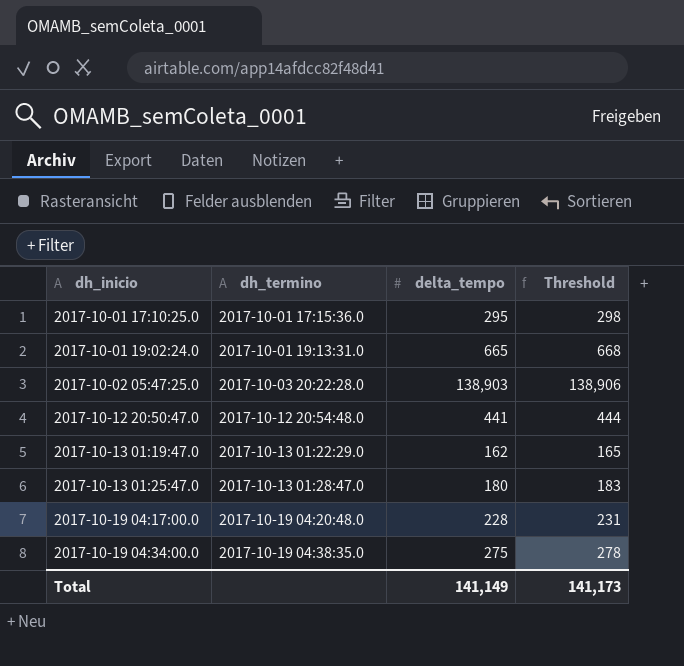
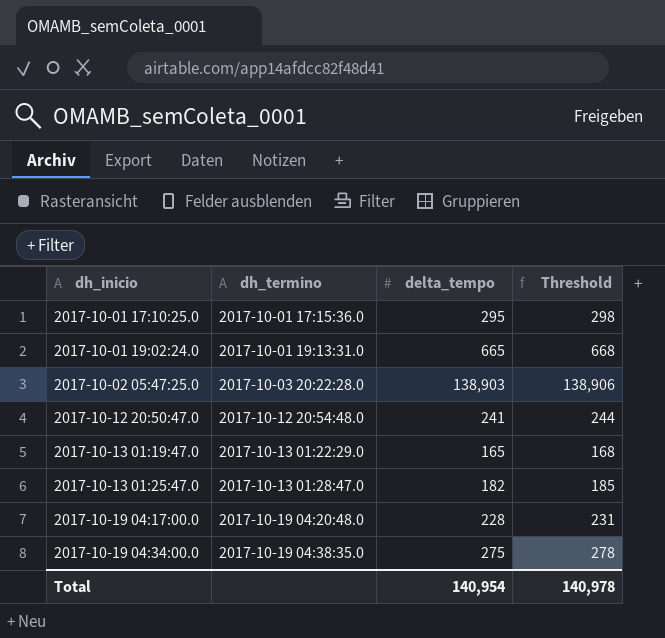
2017-10-12 20:50:47.0 | delta_tempo: 441 -> 241
2017-10-12 20:50:47.0 | Threshold: 444 -> 244
2017-10-13 01:19:47.0 | delta_tempo: 162 -> 165
2017-10-13 01:19:47.0 | Threshold: 165 -> 168
2017-10-13 01:25:47.0 | delta_tempo: 180 -> 182
2017-10-13 01:25:47.0 | Threshold: 183 -> 185
Total | delta_tempo: 141,149 -> 140,954
Total | Threshold: 141,173 -> 140,978

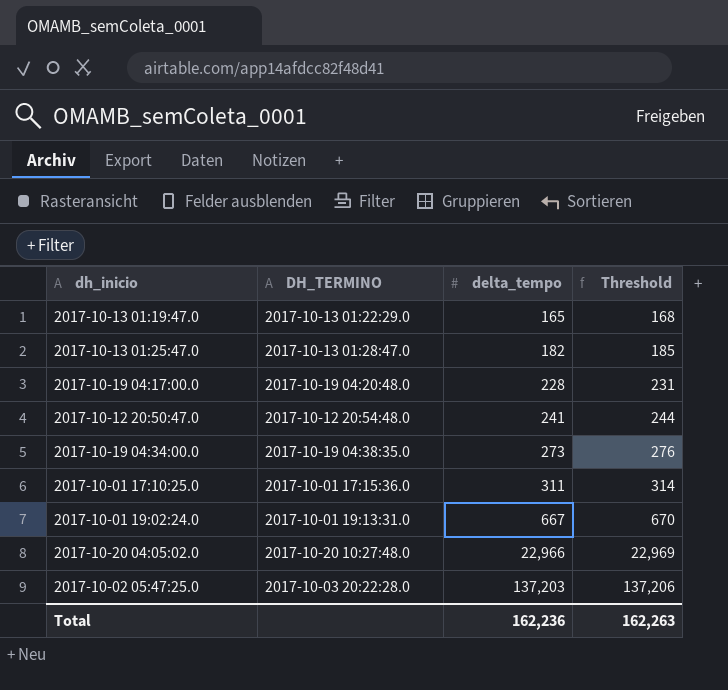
row order: dh_inicio ascending -> delta_tempo ascending
column name: dh_termino -> DH_TERMINO
2017-10-19 04:34:00.0 | delta_tempo: 275 -> 273
2017-10-19 04:34:00.0 | Threshold: 278 -> 276
2017-10-01 17:10:25.0 | delta_tempo: 295 -> 311
2017-10-01 17:10:25.0 | Threshold: 298 -> 314
2017-10-01 19:02:24.0 | delta_tempo: 665 -> 667
2017-10-01 19:02:24.0 | Threshold: 668 -> 670
row 2017-10-20 04:05:02.0: none -> 2017-10-20 10:27:48.0 | 22,966 | 22,969
2017-10-02 05:47:25.0 | delta_tempo: 138,903 -> 137,203
2017-10-02 05:47:25.0 | Threshold: 138,906 -> 137,206
Total | delta_tempo: 140,954 -> 162,236
Total | Threshold: 140,978 -> 162,263

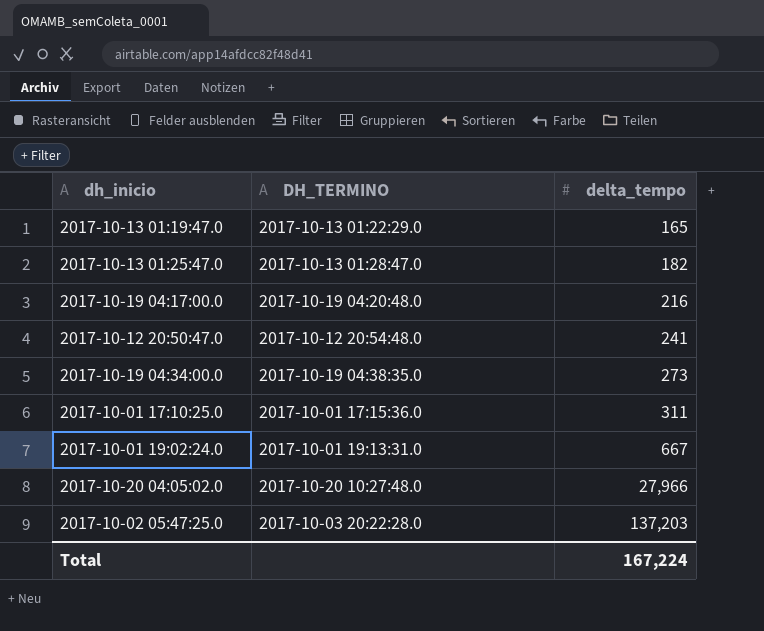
column Threshold | formula: [delta_tempo] + 3 -> none
2017-10-19 04:17:00.0 | delta_tempo: 228 -> 216
2017-10-20 04:05:02.0 | delta_tempo: 22,966 -> 27,966
Total | delta_tempo: 162,236 -> 167,224

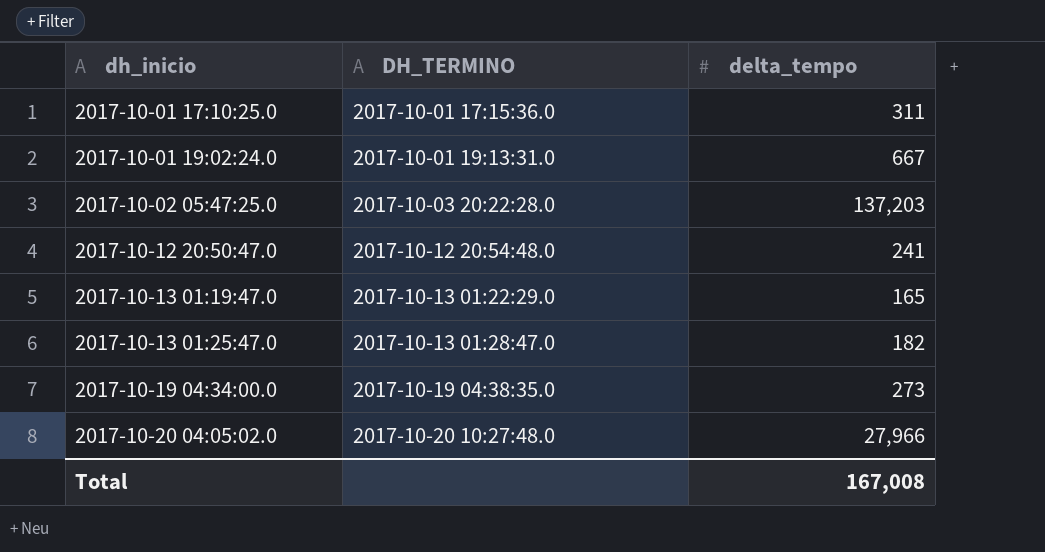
row order: delta_tempo ascending -> dh_inicio ascending
row 2017-10-19 04:17:00.0: 2017-10-19 04:20:48.0 | 216 -> none
Total | delta_tempo: 167,224 -> 167,008

